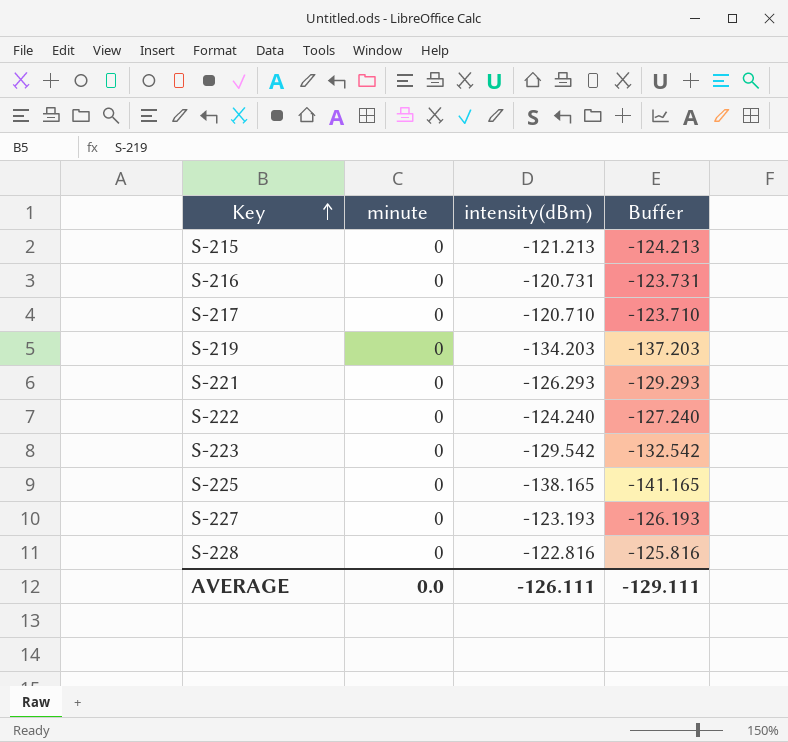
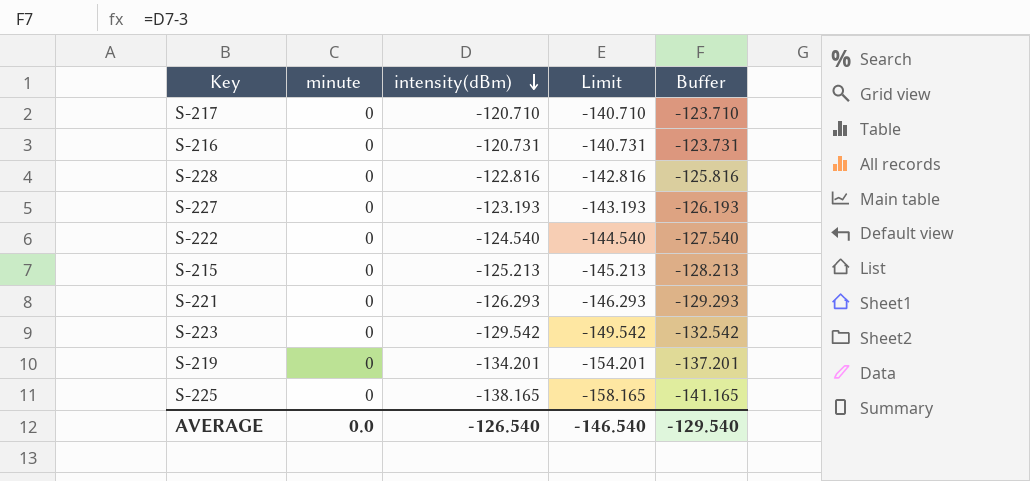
row order: Key ascending -> intensity(dBm) descending
column Limit | formula: none -> [intensity(dBm)] - 20
S-222 | intensity(dBm): -124.240 -> -124.540
S-222 | Buffer: -127.240 -> -127.540
S-215 | intensity(dBm): -121.213 -> -125.213
S-215 | Buffer: -124.213 -> -128.213
S-219 | intensity(dBm): -134.203 -> -134.201
S-219 | Buffer: -137.203 -> -137.201
AVERAGE | intensity(dBm): -126.111 -> -126.540
AVERAGE | Buffer: -129.111 -> -129.540

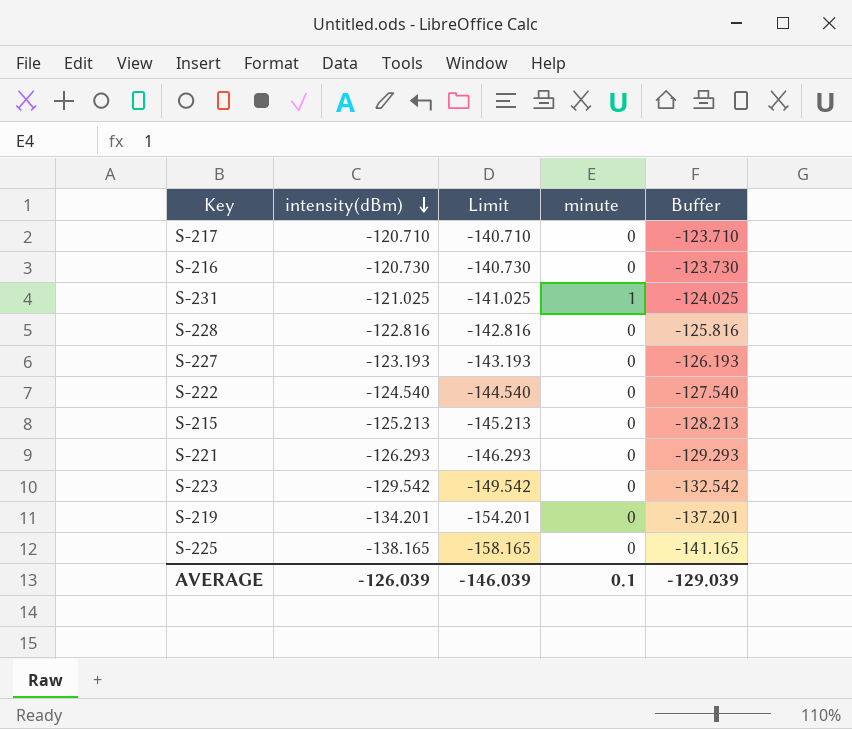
column minute | position: 2 -> 4
S-216 | intensity(dBm): -120.731 -> -120.730
S-216 | Limit: -140.731 -> -140.730
S-216 | Buffer: -123.731 -> -123.730
row S-231: none -> -121.025 | -141.025 | 1 | -124.025
AVERAGE | intensity(dBm): -126.540 -> -126.039
AVERAGE | Limit: -146.540 -> -146.039
AVERAGE | minute: 0.0 -> 0.1
AVERAGE | Buffer: -129.540 -> -129.039

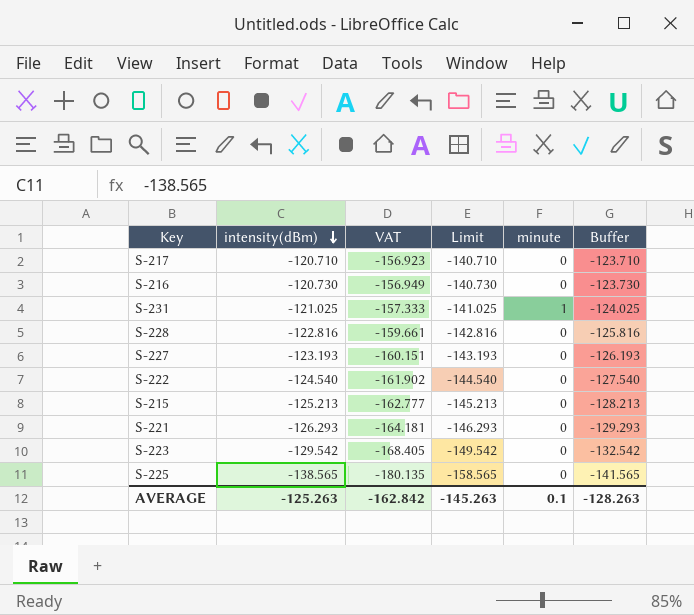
column VAT | formula: none -> [intensity(dBm)] * 1.3
row S-219: -134.201 | -154.201 | 0 | -137.201 -> none
S-225 | intensity(dBm): -138.165 -> -138.565
S-225 | Limit: -158.165 -> -158.565
S-225 | Buffer: -141.165 -> -141.565
AVERAGE | intensity(dBm): -126.039 -> -125.263
AVERAGE | Limit: -146.039 -> -145.263
AVERAGE | Buffer: -129.039 -> -128.263

